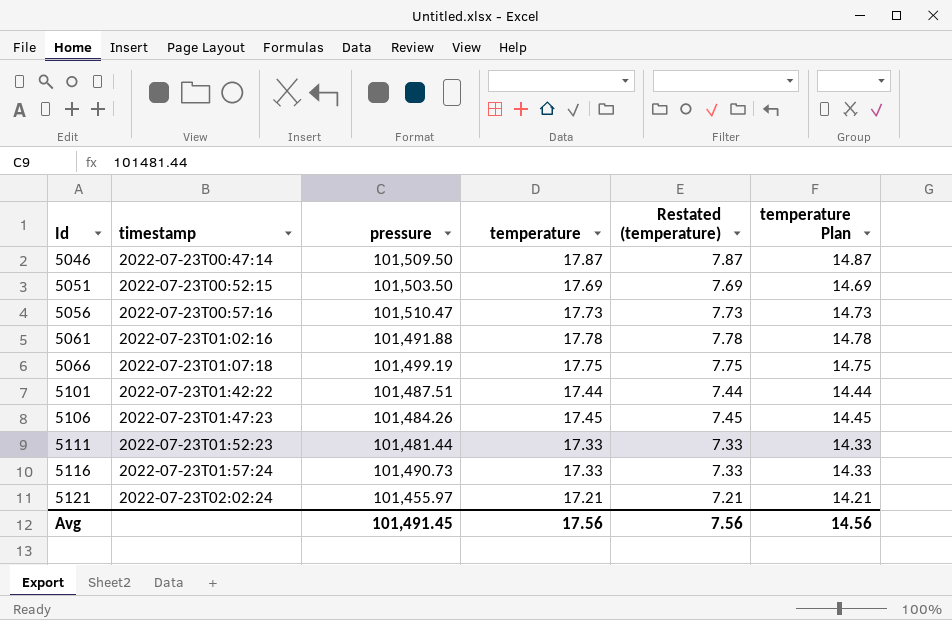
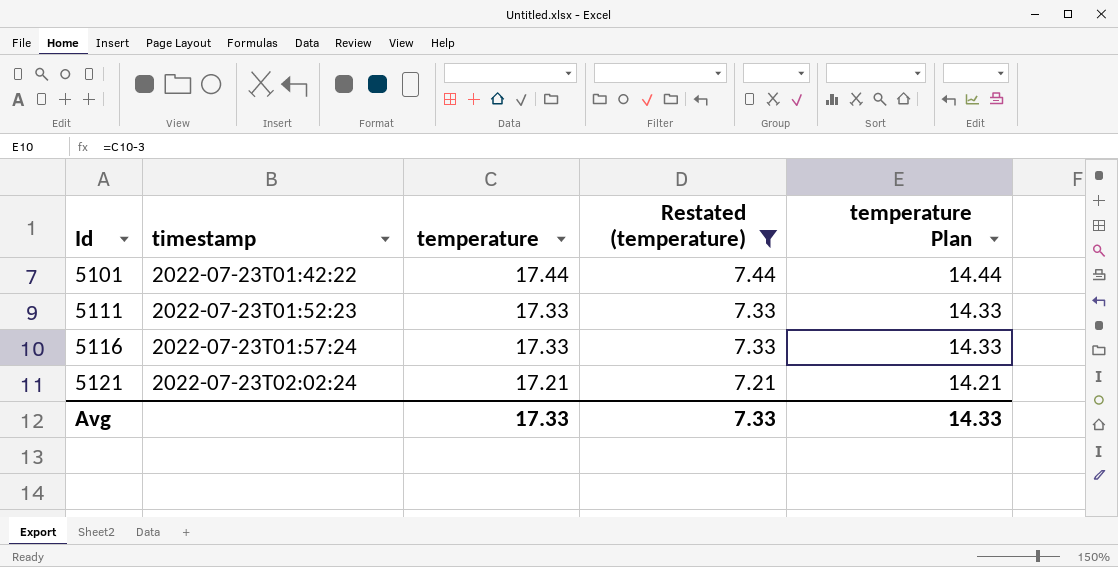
filter: none -> Restated (temperature) <= 7.44
column pressure | position: 3 -> none
Avg | temperature: 17.56 -> 17.33
Avg | Restated (temperature): 7.56 -> 7.33
Avg | temperature Plan: 14.56 -> 14.33

